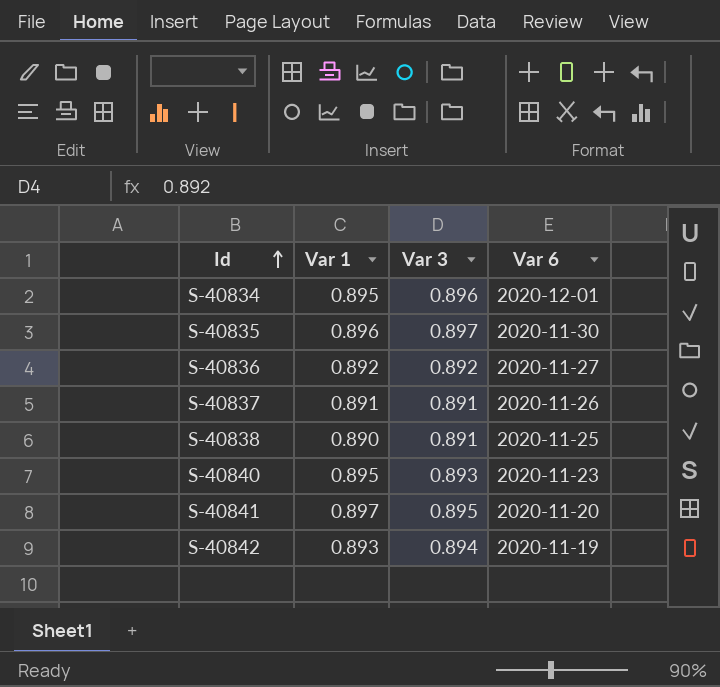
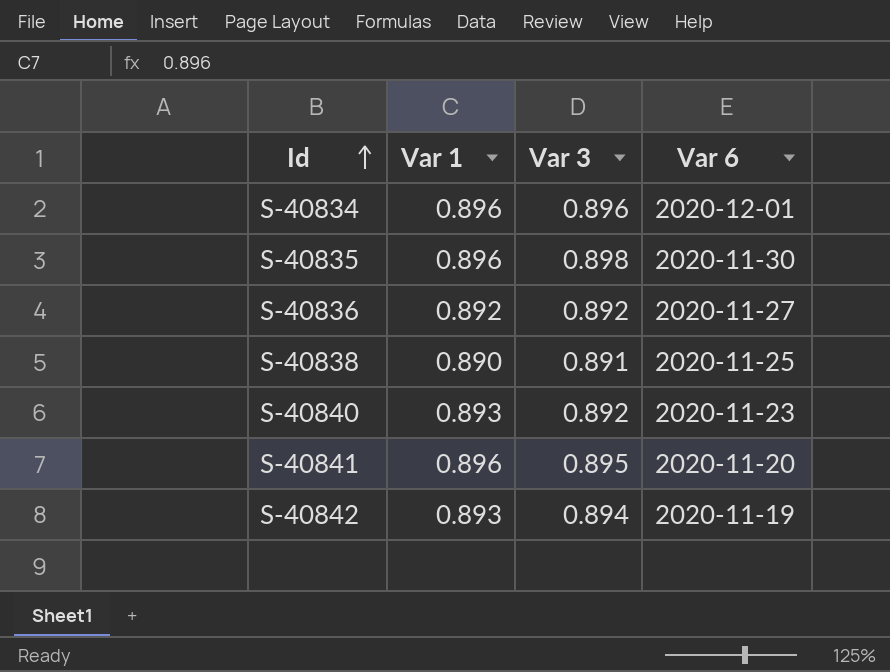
row S-40837: 0.891 | 0.891 | 2020-11-26 -> none
S-40834 | Var 1: 0.895 -> 0.896
S-40835 | Var 3: 0.897 -> 0.898
S-40840 | Var 1: 0.895 -> 0.893
S-40840 | Var 3: 0.893 -> 0.892
S-40841 | Var 1: 0.897 -> 0.896

